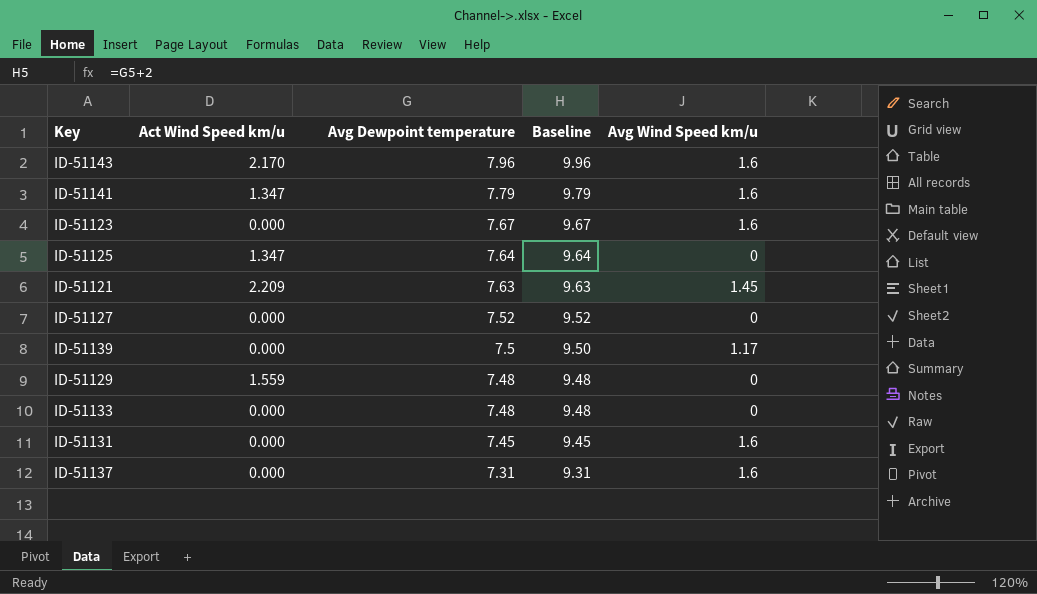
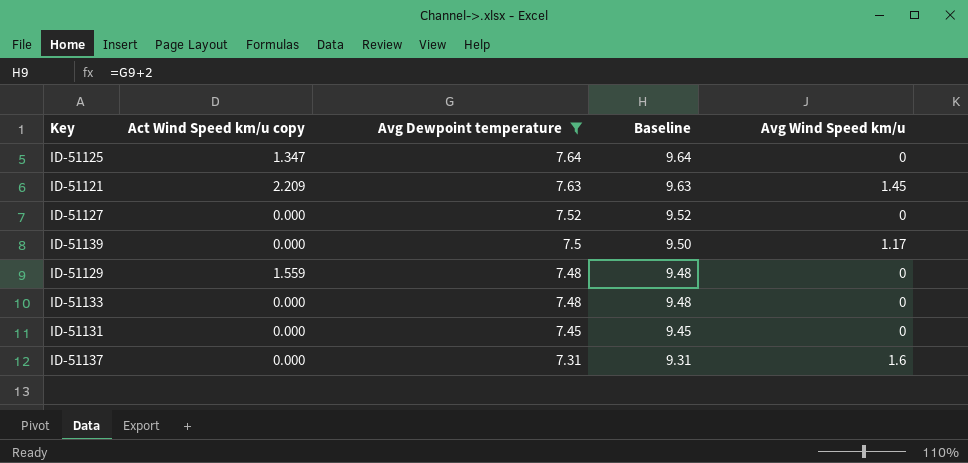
filter: none -> Avg Dewpoint temperature <= 7.64
column name: Act Wind Speed km/u -> Act Wind Speed km/u copy
ID-51131 | Avg Wind Speed km/u: 1.6 -> 0

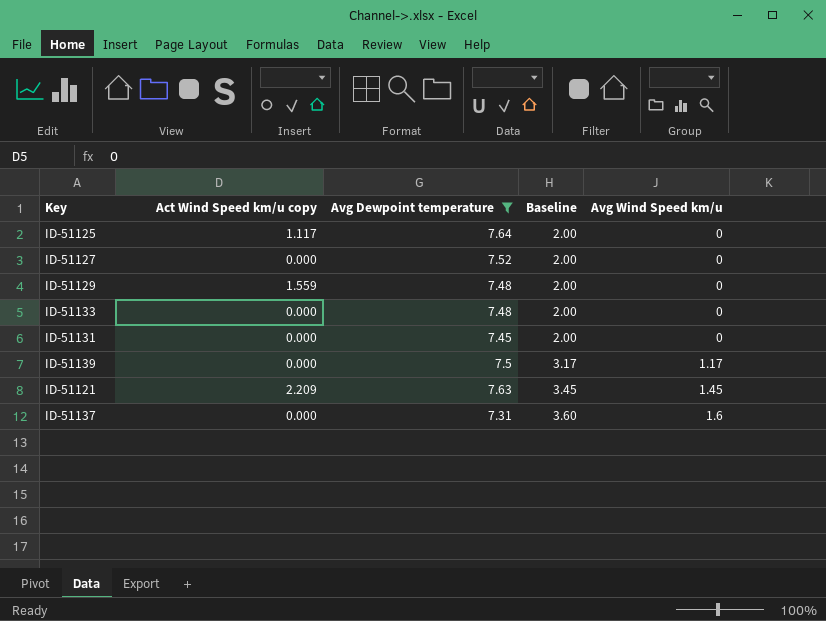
row order: Avg Dewpoint temperature descending -> Baseline ascending
column Baseline | formula: [Avg Dewpoint temperature] + 2 -> [Avg Wind Speed km/u] + 2
ID-51125 | Act Wind Speed km/u copy: 1.347 -> 1.117

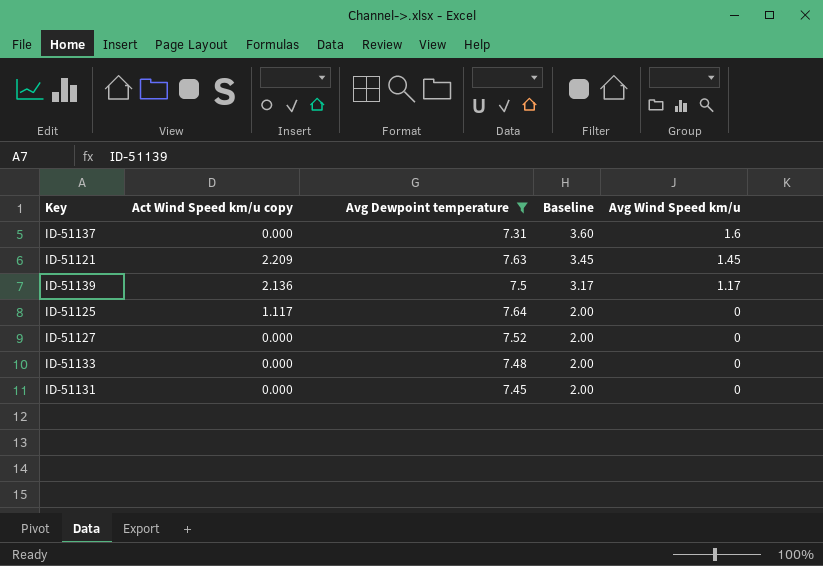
row order: Baseline ascending -> Baseline descending
row ID-51129: 1.559 | 7.48 | 2.00 | 0 -> none
ID-51139 | Act Wind Speed km/u copy: 0.000 -> 2.136

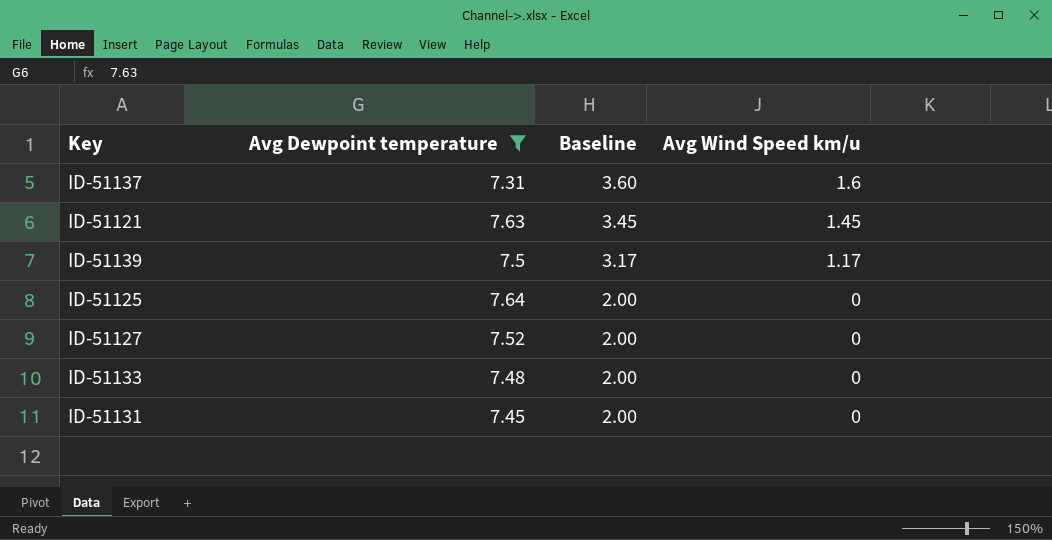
column Act Wind Speed km/u copy | position: 2 -> none

